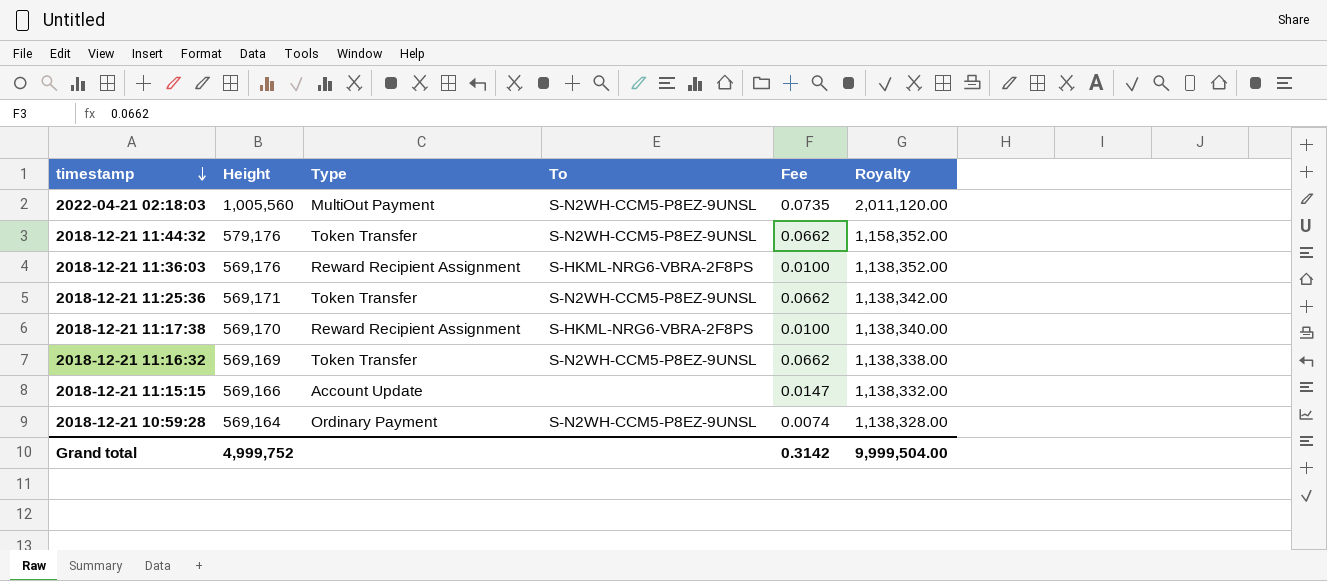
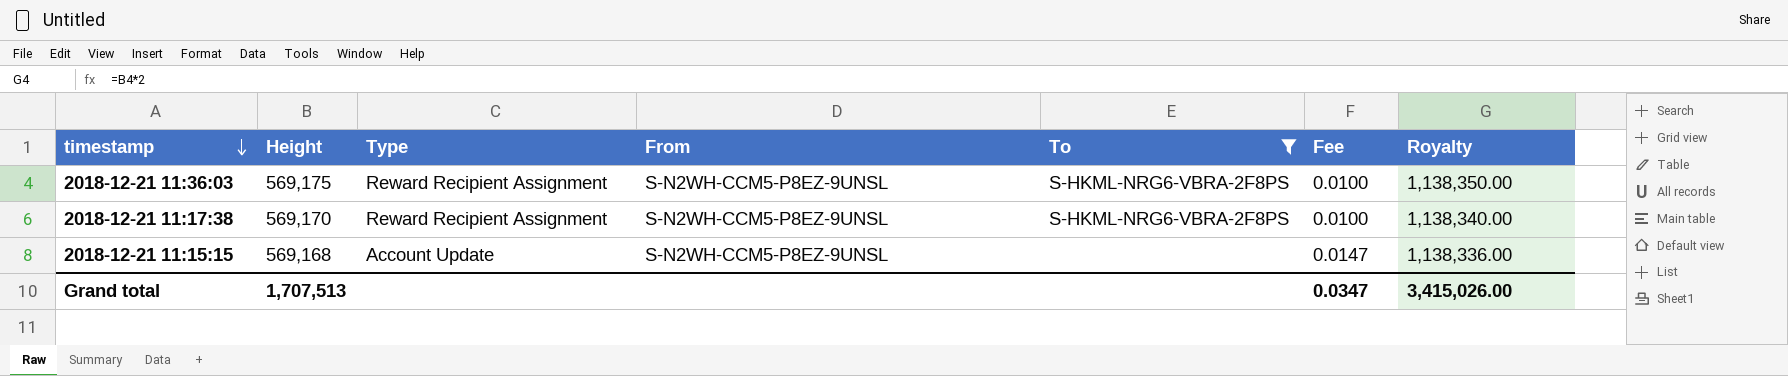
filter: none -> To != S-N2WH-CCM5-P8EZ-9UNSL
column From | position: none -> 4
2018-12-21 11:36:03 | Height: 569,176 -> 569,175
2018-12-21 11:36:03 | Royalty: 1,138,352.00 -> 1,138,350.00
2018-12-21 11:15:15 | Height: 569,166 -> 569,168
2018-12-21 11:15:15 | Royalty: 1,138,332.00 -> 1,138,336.00
Grand total | Height: 4,999,752 -> 1,707,513
Grand total | Fee: 0.3142 -> 0.0347
Grand total | Royalty: 9,999,504.00 -> 3,415,026.00

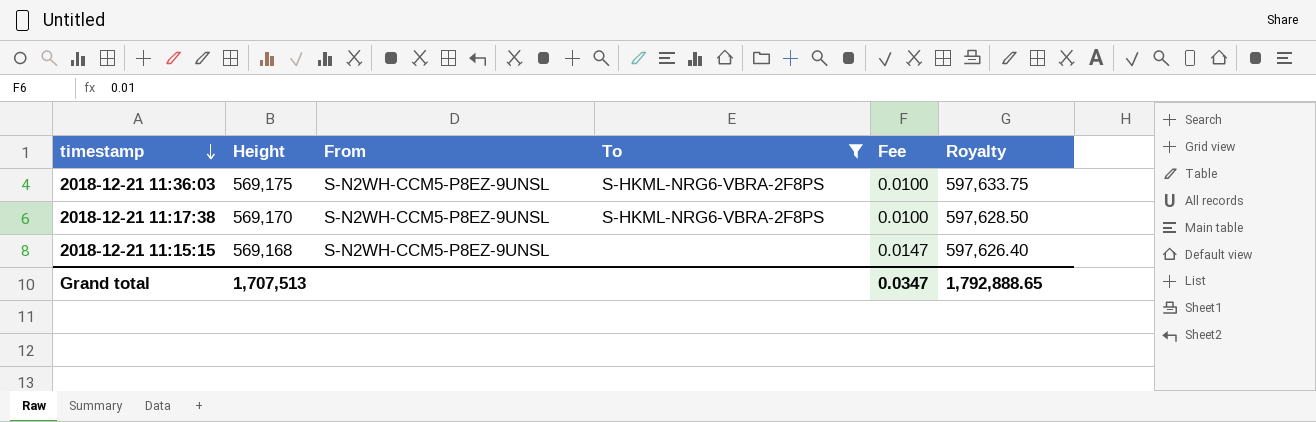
column Type | position: 3 -> none
column Royalty | formula: [Height] * 2 -> [Height] * 1.05
Grand total | Royalty: 3,415,026.00 -> 1,792,888.65

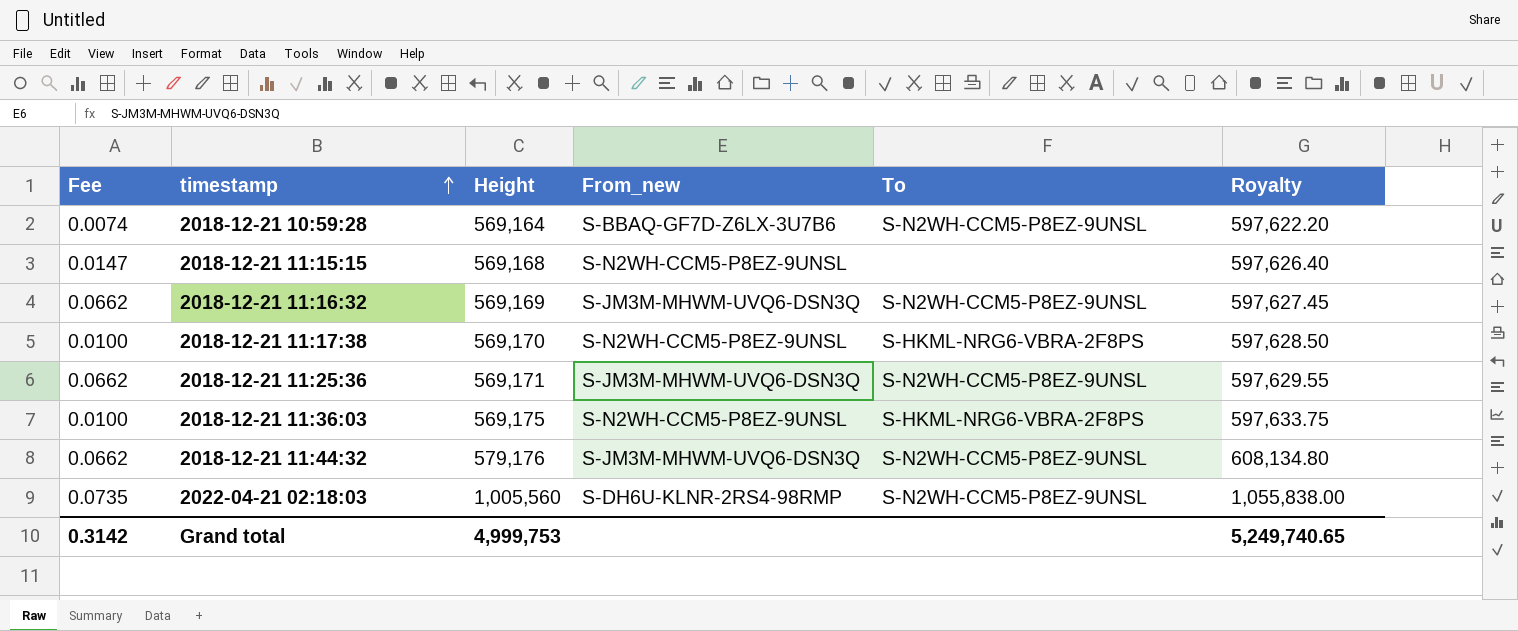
filter: To != S-N2WH-CCM5-P8EZ-9UNSL -> none
row order: timestamp descending -> timestamp ascending
column Fee | position: 5 -> 1
column name: From -> From_new
Grand total | Fee: 0.0347 -> 0.3142
Grand total | Height: 1,707,513 -> 4,999,753
Grand total | Royalty: 1,792,888.65 -> 5,249,740.65

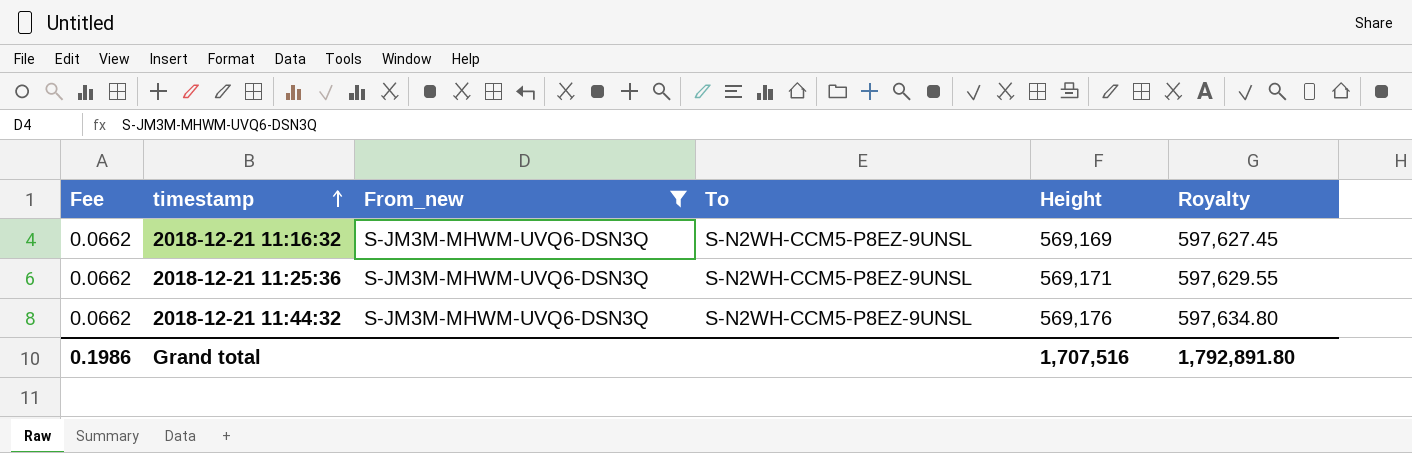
filter: none -> From_new = S-JM3M-MHWM-UVQ6-DSN3Q
column Height | position: 3 -> 5
2018-12-21 11:44:32 | Height: 579,176 -> 569,176
2018-12-21 11:44:32 | Royalty: 608,134.80 -> 597,634.80
Grand total | Fee: 0.3142 -> 0.1986
Grand total | Height: 4,999,753 -> 1,707,516
Grand total | Royalty: 5,249,740.65 -> 1,792,891.80

